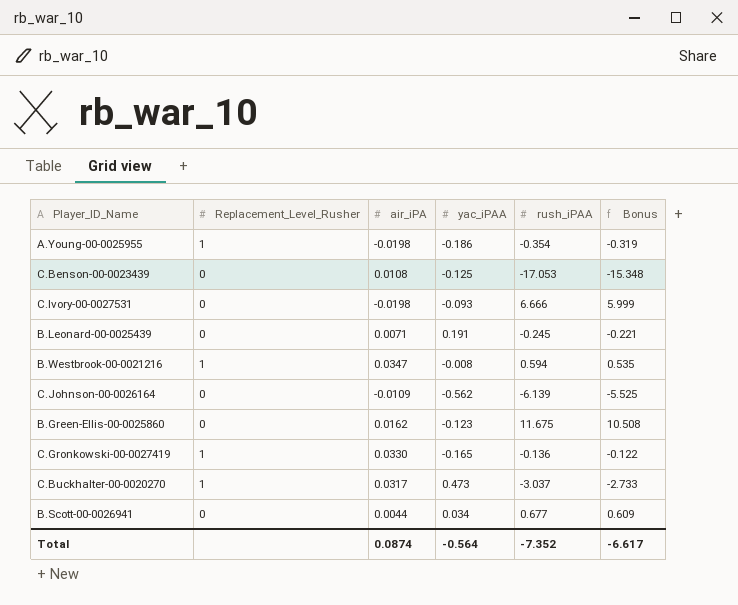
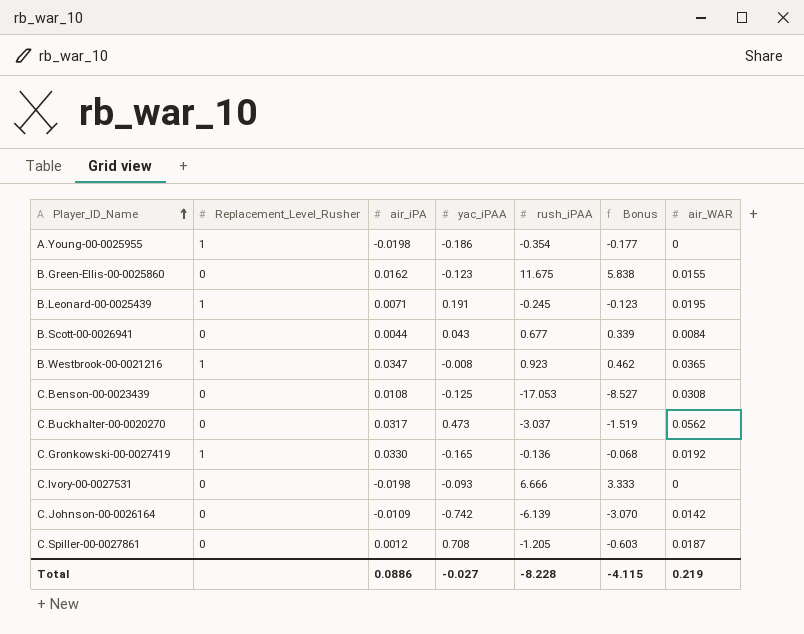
row order: none -> Player_ID_Name ascending
column Bonus | formula: [rush_iPAA] * 0.9 -> [rush_iPAA] * 0.5
column air_WAR | position: none -> 7
B.Leonard-00-0025439 | Replacement_Level_Rusher: 0 -> 1
B.Scott-00-0026941 | yac_iPAA: 0.034 -> 0.043
B.Westbrook-00-0021216 | rush_iPAA: 0.594 -> 0.923
C.Buckhalter-00-0020270 | Replacement_Level_Rusher: 1 -> 0
C.Johnson-00-0026164 | yac_iPAA: -0.562 -> -0.742
row C.Spiller-00-0027861: none -> 0 | 0.0012 | 0.708 | -1.205 | -0.603 | 0.0187
Total | air_iPA: 0.0874 -> 0.0886
Total | yac_iPAA: -0.564 -> -0.027
Total | rush_iPAA: -7.352 -> -8.228
Total | Bonus: -6.617 -> -4.115

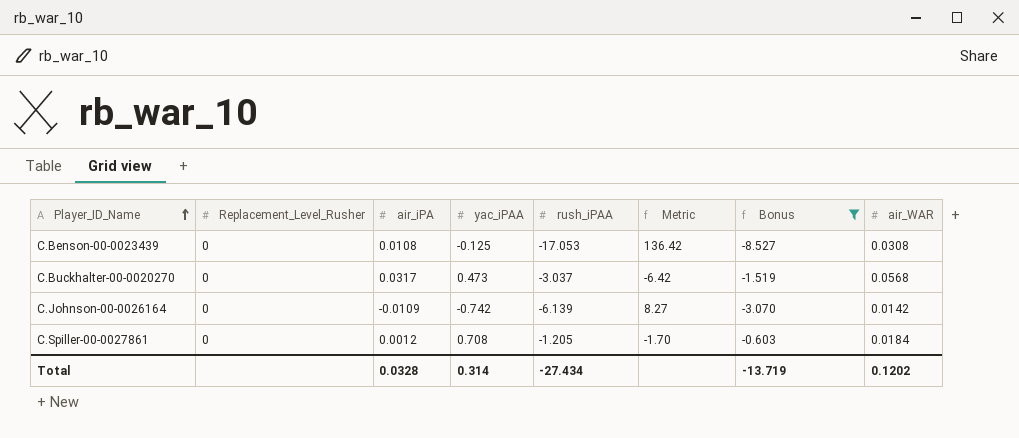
filter: none -> Bonus <= -0.603
column Metric | formula: none -> [rush_iPAA] / [yac_iPAA]
C.Buckhalter-00-0020270 | air_WAR: 0.0562 -> 0.0568
C.Spiller-00-0027861 | air_WAR: 0.0187 -> 0.0184
Total | air_iPA: 0.0886 -> 0.0328
Total | yac_iPAA: -0.027 -> 0.314
Total | rush_iPAA: -8.228 -> -27.434
Total | Bonus: -4.115 -> -13.719
Total | air_WAR: 0.219 -> 0.1202

